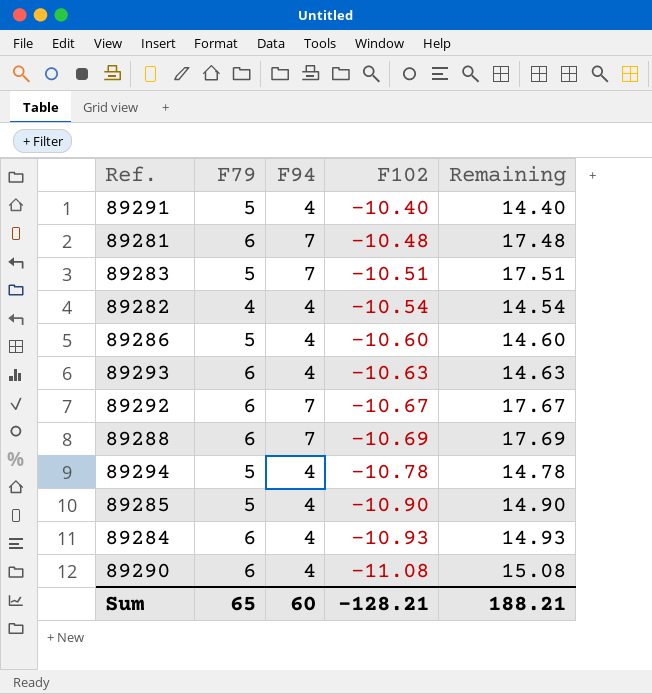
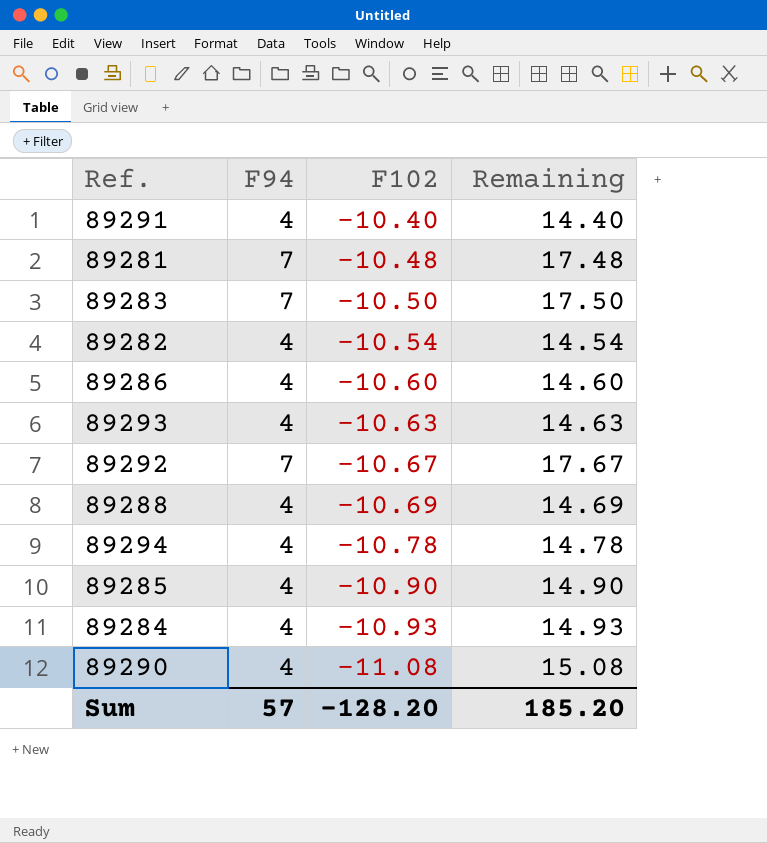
column F79 | position: 2 -> none
89283 | F102: -10.51 -> -10.50
89283 | Remaining: 17.51 -> 17.50
89288 | F94: 7 -> 4
89288 | Remaining: 17.69 -> 14.69
Sum | F94: 60 -> 57
Sum | F102: -128.21 -> -128.20
Sum | Remaining: 188.21 -> 185.20

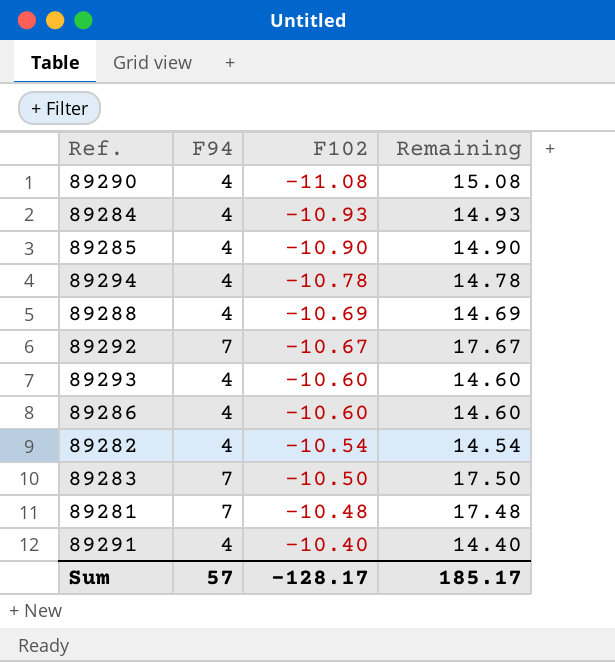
row order: F102 descending -> F102 ascending
89293 | F102: -10.63 -> -10.60
89293 | Remaining: 14.63 -> 14.60
Sum | F102: -128.20 -> -128.17
Sum | Remaining: 185.20 -> 185.17

